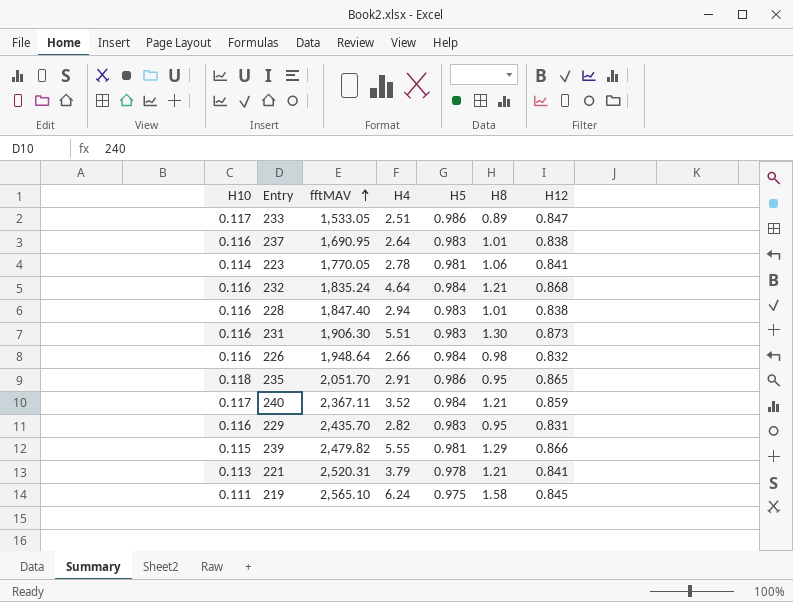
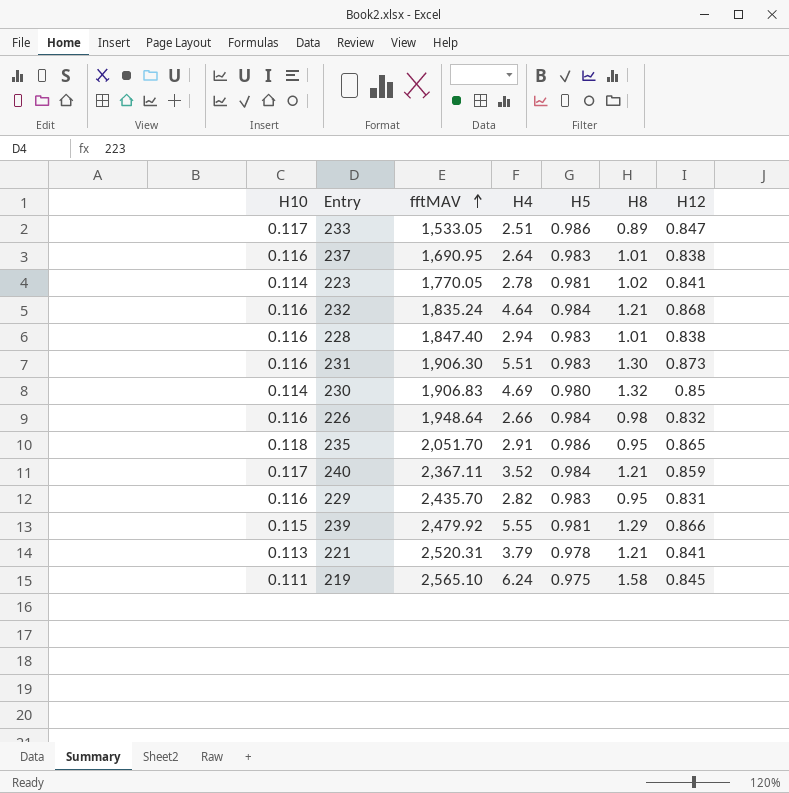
223 | H8: 1.06 -> 1.02
row 230: none -> 0.114 | 1,906.83 | 4.69 | 0.980 | 1.32 | 0.85
239 | fftMAV: 2,479.82 -> 2,479.92

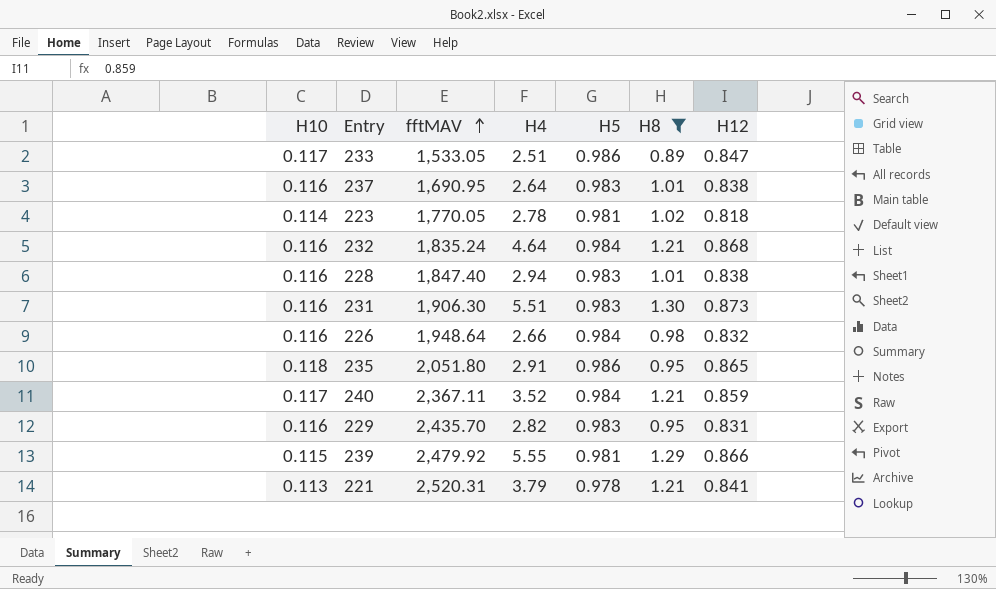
filter: none -> H8 <= 1.30
223 | H12: 0.841 -> 0.818
235 | fftMAV: 2,051.70 -> 2,051.80

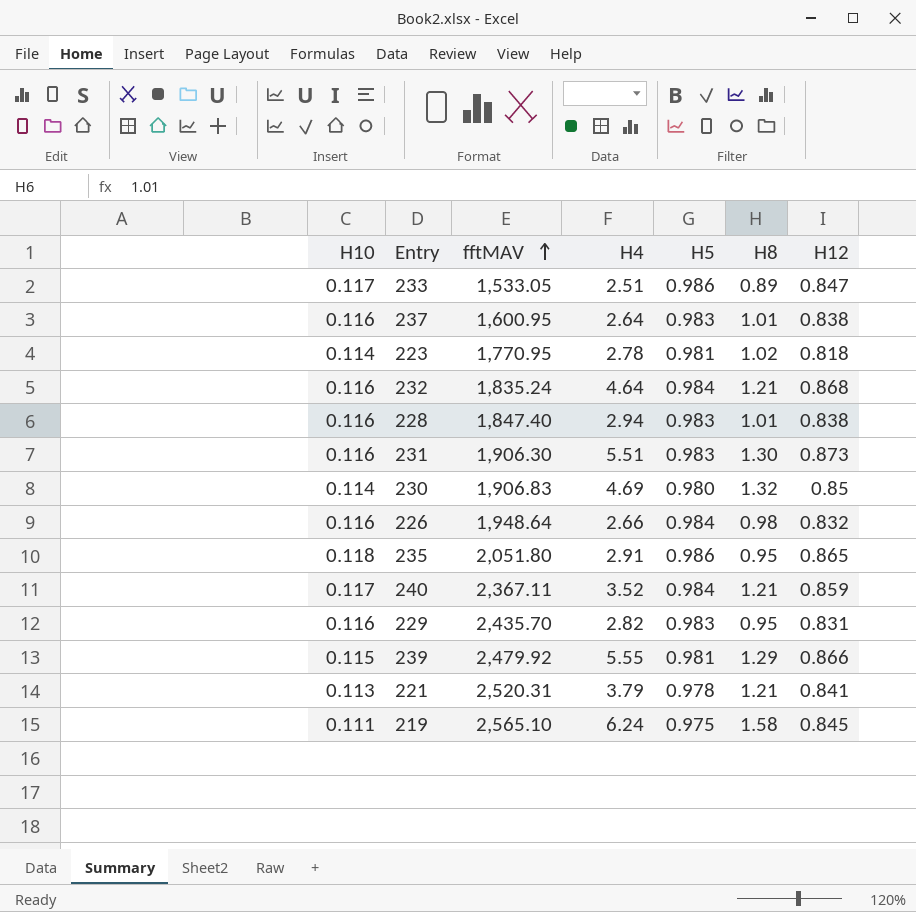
filter: H8 <= 1.30 -> none
237 | fftMAV: 1,690.95 -> 1,600.95
223 | fftMAV: 1,770.05 -> 1,770.95

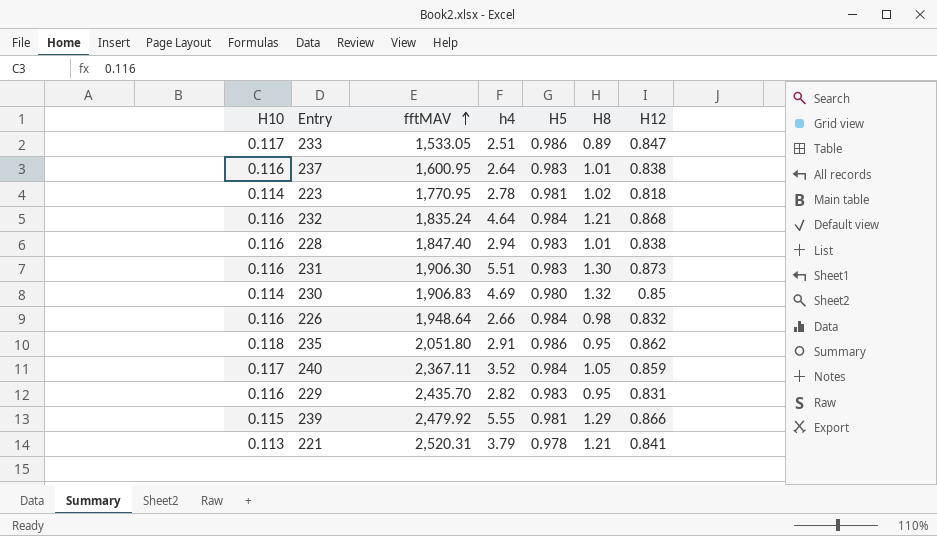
column name: H4 -> h4
row 219: 0.111 | 2,565.10 | 6.24 | 0.975 | 1.58 | 0.845 -> none
235 | H12: 0.865 -> 0.862
240 | H8: 1.21 -> 1.05

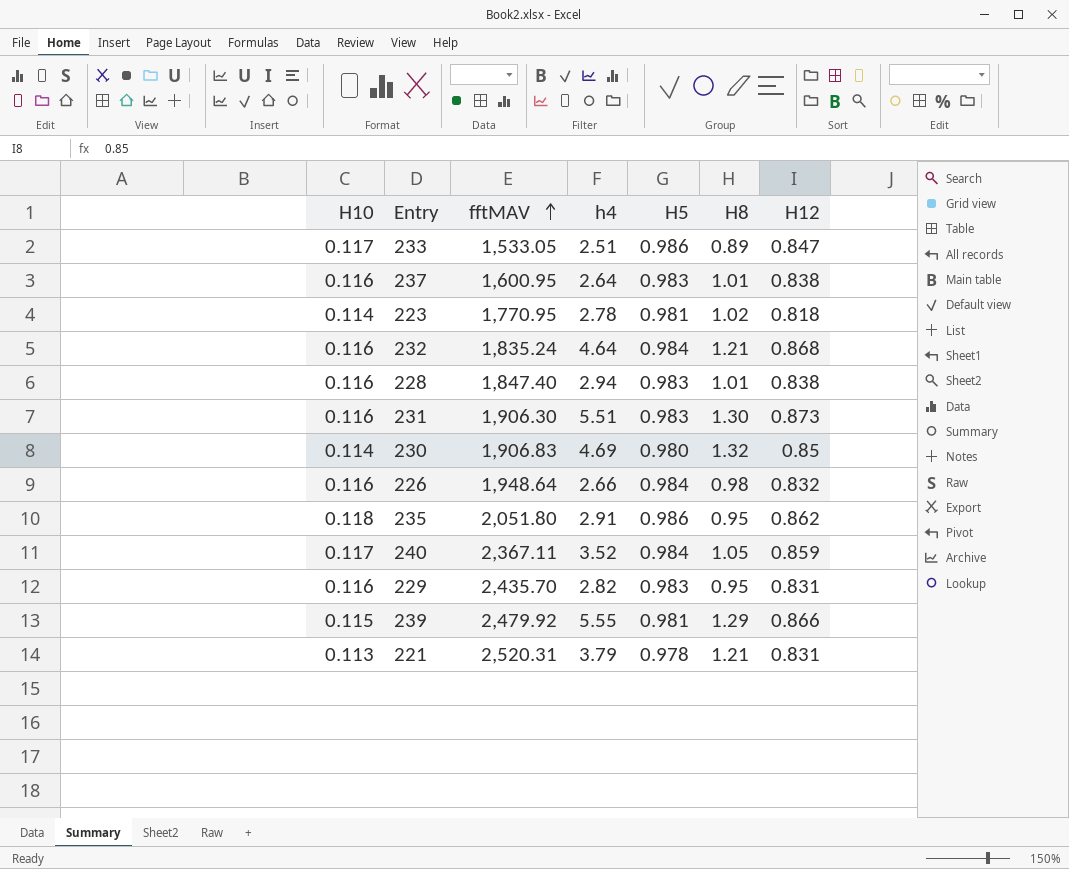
221 | H12: 0.841 -> 0.831

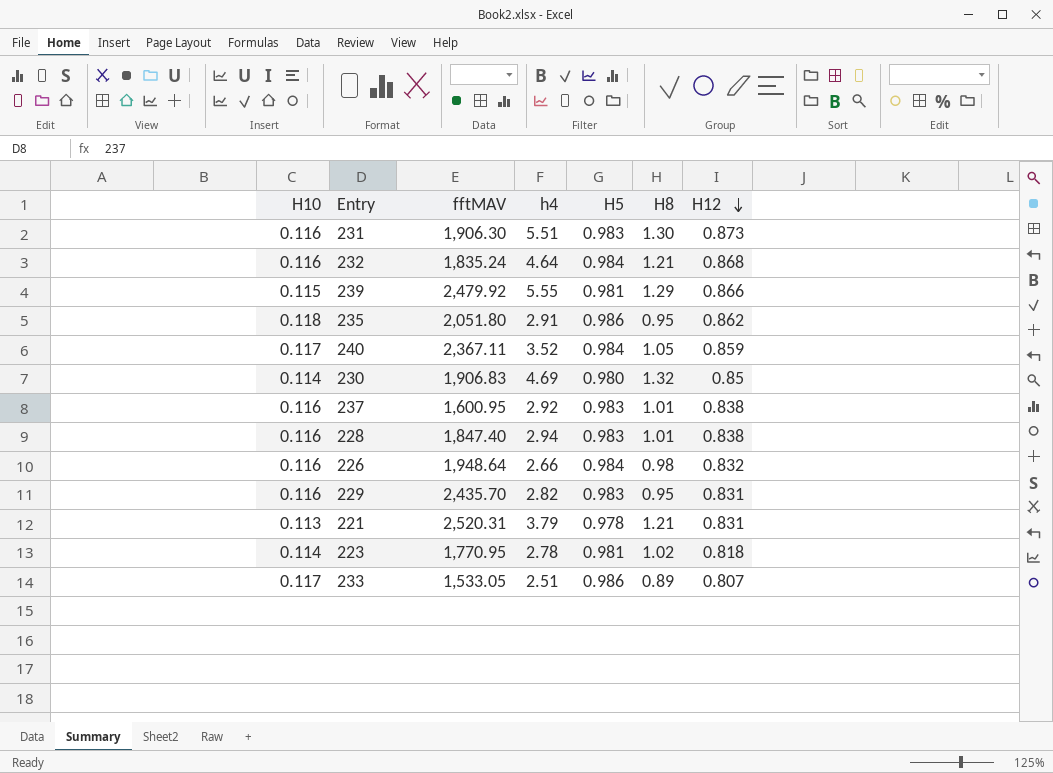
row order: fftMAV ascending -> H12 descending
237 | h4: 2.64 -> 2.92
233 | H12: 0.847 -> 0.807

